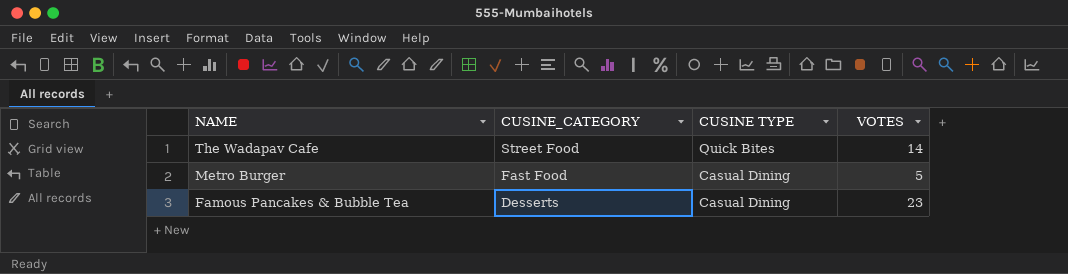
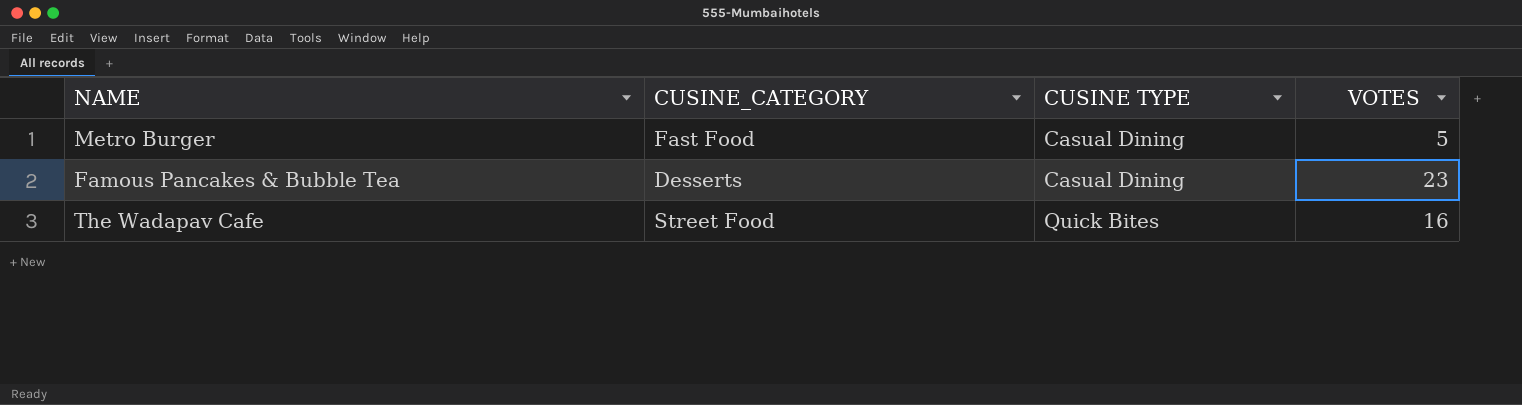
row order: NAME descending -> CUSINE TYPE ascending
The Wadapav Cafe | VOTES: 14 -> 16

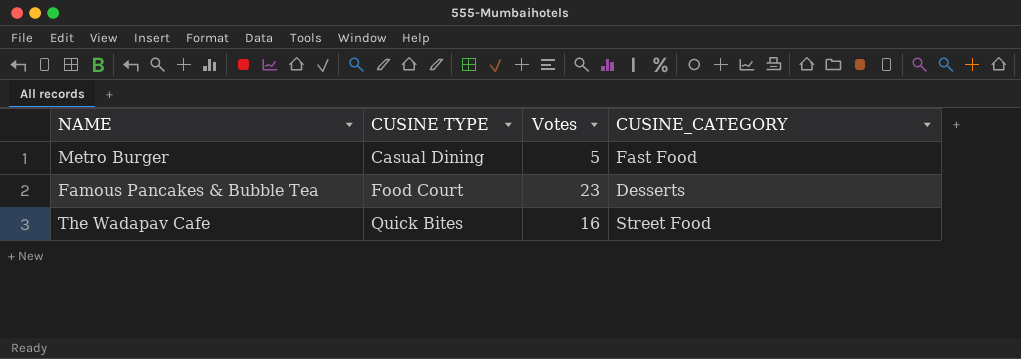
column name: VOTES -> Votes
column CUSINE_CATEGORY | position: 2 -> 4
Famous Pancakes & Bubble Tea | CUSINE TYPE: Casual Dining -> Food Court

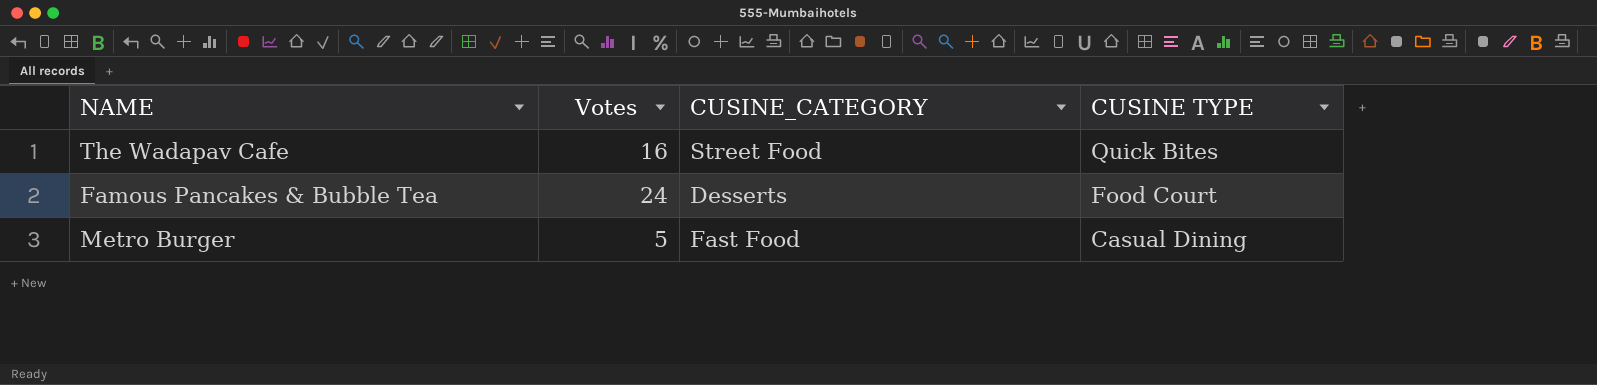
row order: CUSINE TYPE ascending -> CUSINE TYPE descending
column CUSINE TYPE | position: 2 -> 4
Famous Pancakes & Bubble Tea | Votes: 23 -> 24

